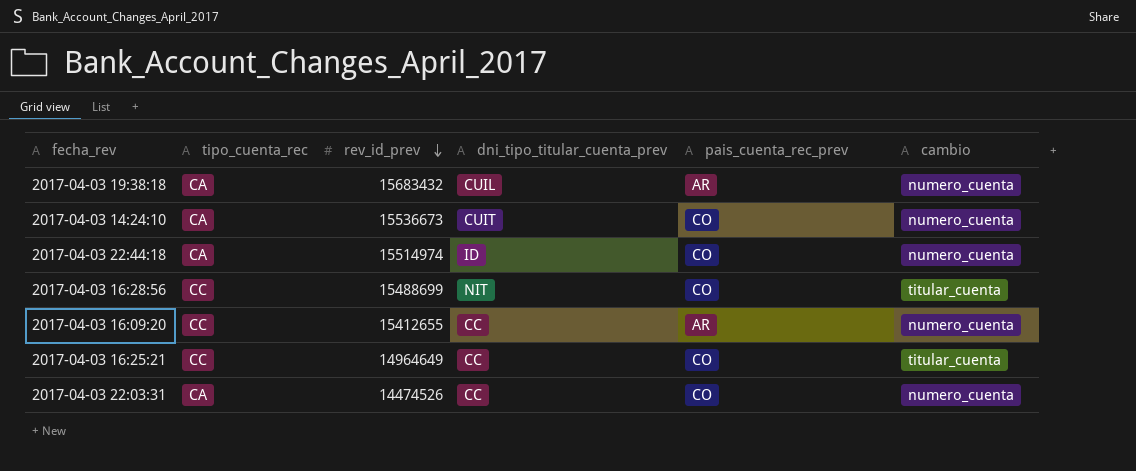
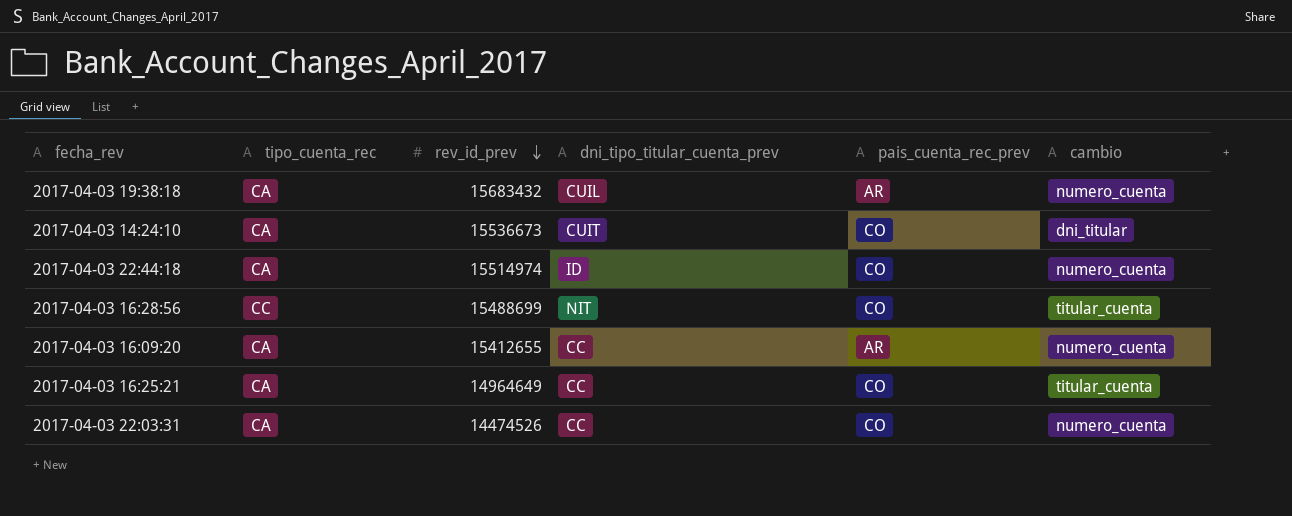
2017-04-03 14:24:10 | cambio: numero_cuenta -> dni_titular
2017-04-03 16:09:20 | tipo_cuenta_rec: CC -> CA
2017-04-03 16:25:21 | tipo_cuenta_rec: CC -> CA

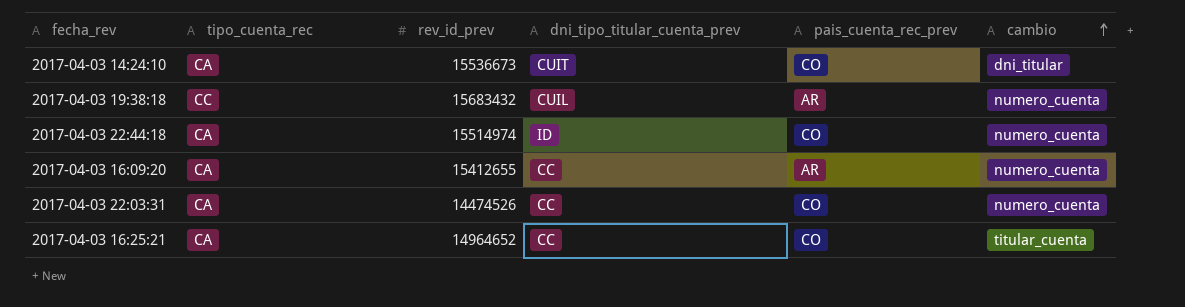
row order: rev_id_prev descending -> cambio ascending
row 2017-04-03 16:28:56: CC | 15488699 | NIT | CO | titular_cuenta -> none
2017-04-03 19:38:18 | tipo_cuenta_rec: CA -> CC
2017-04-03 16:25:21 | rev_id_prev: 14964649 -> 14964652

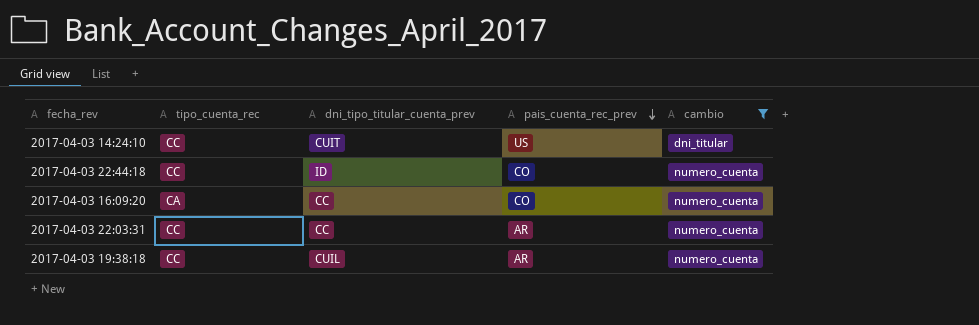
filter: none -> cambio != titular_cuenta
row order: cambio ascending -> pais_cuenta_rec_prev descending
column rev_id_prev | position: 3 -> none
2017-04-03 14:24:10 | tipo_cuenta_rec: CA -> CC
2017-04-03 14:24:10 | pais_cuenta_rec_prev: CO -> US
2017-04-03 22:44:18 | tipo_cuenta_rec: CA -> CC
2017-04-03 16:09:20 | pais_cuenta_rec_prev: AR -> CO
2017-04-03 22:03:31 | tipo_cuenta_rec: CA -> CC
2017-04-03 22:03:31 | pais_cuenta_rec_prev: CO -> AR

